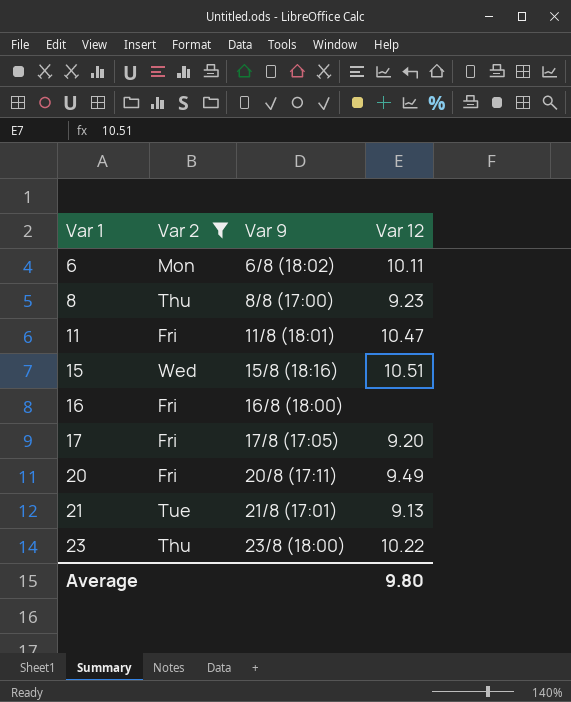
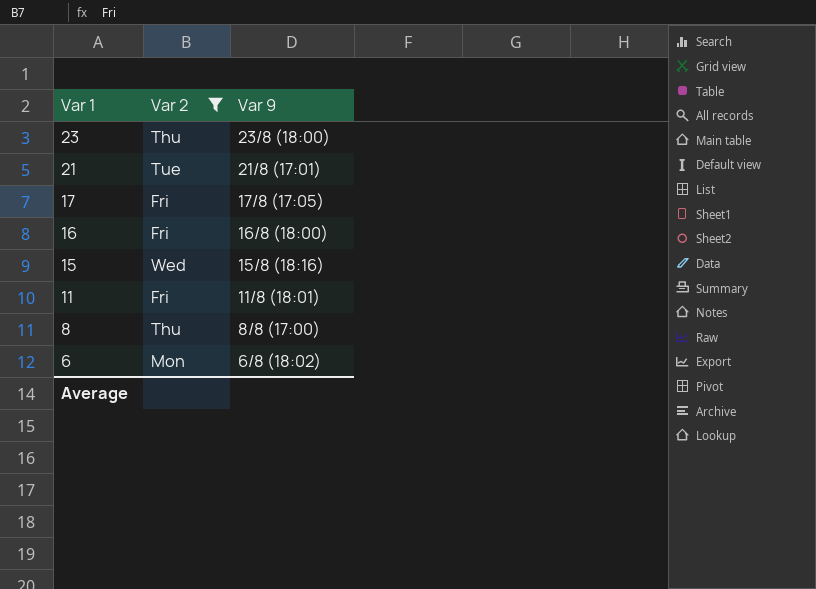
row order: Var 1 ascending -> Var 1 descending
column Var 12 | position: 4 -> none
row 20: Fri | 20/8 (17:11) | 9.49 -> none

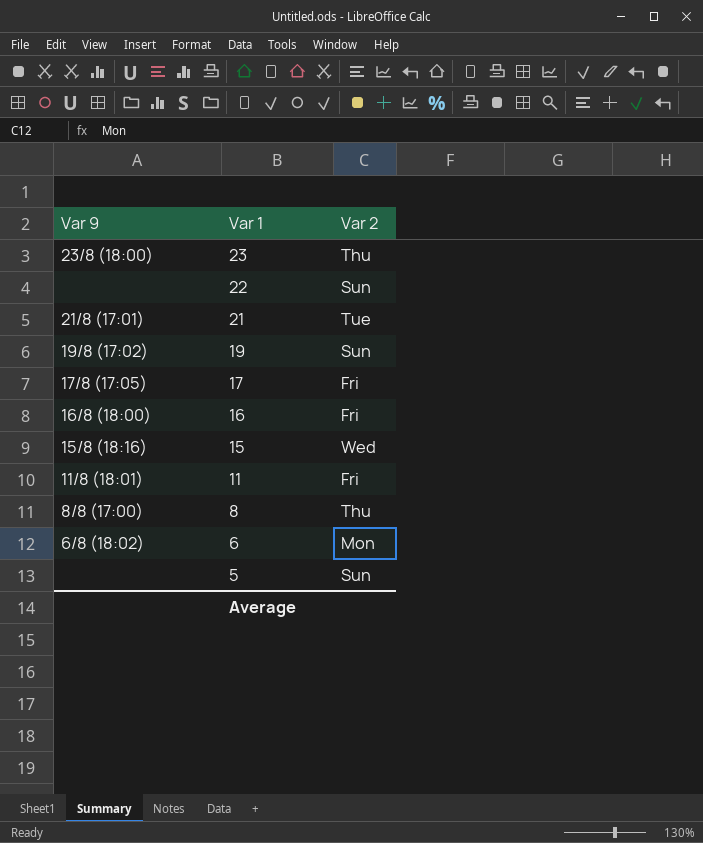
filter: Var 2 != Sun -> none
column Var 9 | position: 3 -> 1

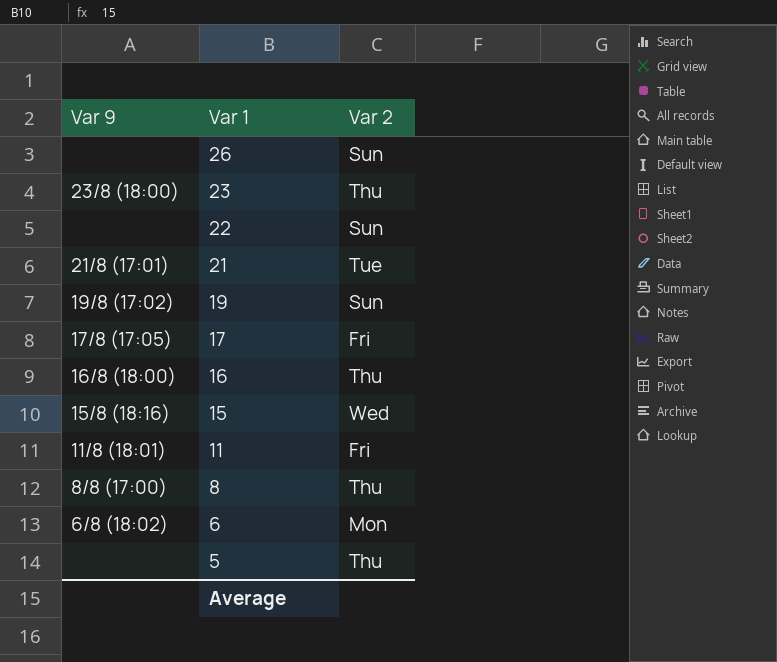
row 26: none -> none | Sun
16 | Var 2: Fri -> Thu
5 | Var 2: Sun -> Thu

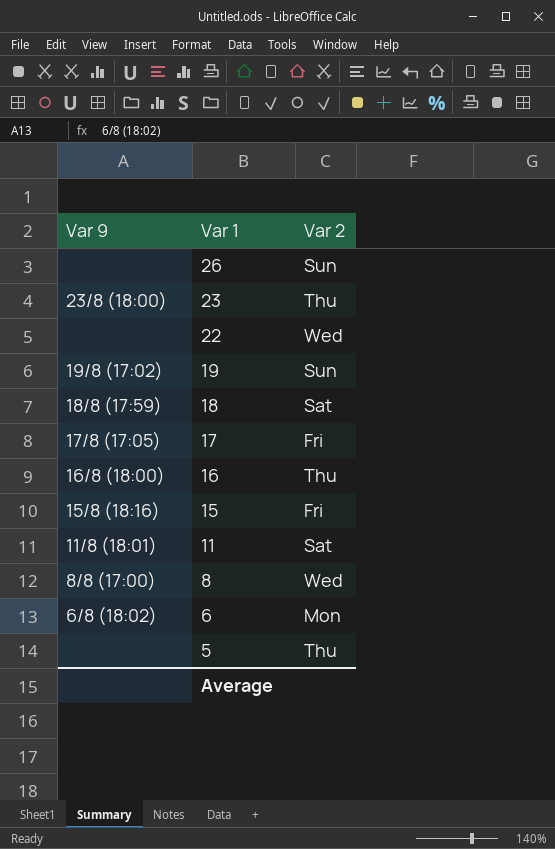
row 21: 21/8 (17:01) | Tue -> none
22 | Var 2: Sun -> Wed
row 18: none -> 18/8 (17:59) | Sat
15 | Var 2: Wed -> Fri
11 | Var 2: Fri -> Sat
8 | Var 2: Thu -> Wed

